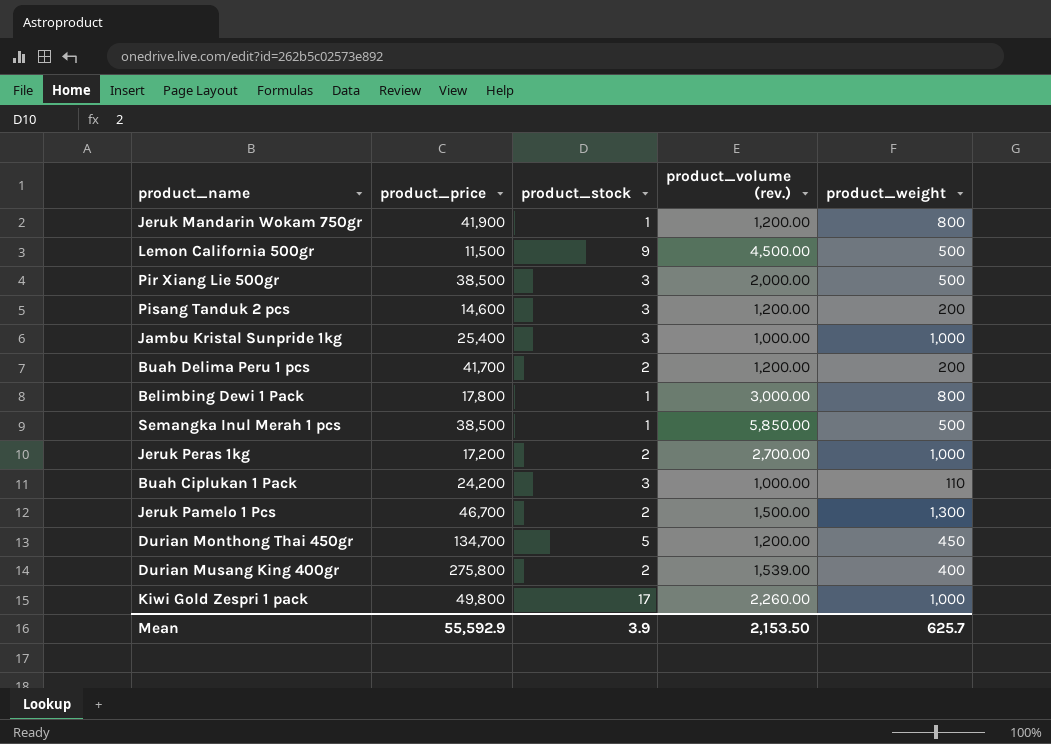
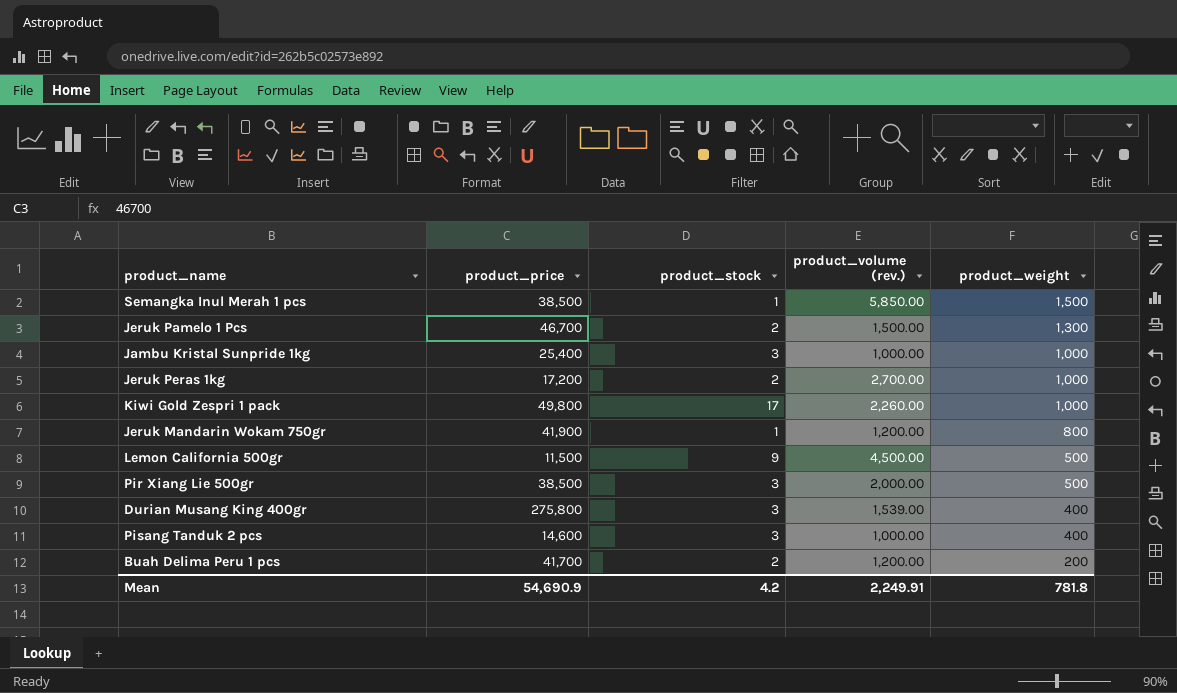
row order: none -> product_weight descending
row Belimbing Dewi 1 Pack: 17,800 | 1 | 3,000.00 | 800 -> none
row Buah Ciplukan 1 Pack: 24,200 | 3 | 1,000.00 | 110 -> none
row Durian Monthong Thai 450gr: 134,700 | 5 | 1,200.00 | 450 -> none
Semangka Inul Merah 1 pcs | product_weight: 500 -> 1,500
Durian Musang King 400gr | product_stock: 2 -> 3
Pisang Tanduk 2 pcs | product_volume (rev.): 1,200.00 -> 1,000.00
Pisang Tanduk 2 pcs | product_weight: 200 -> 400
Mean | product_price: 55,592.9 -> 54,690.9
Mean | product_stock: 3.9 -> 4.2
Mean | product_volume (rev.): 2,153.50 -> 2,249.91
Mean | product_weight: 625.7 -> 781.8

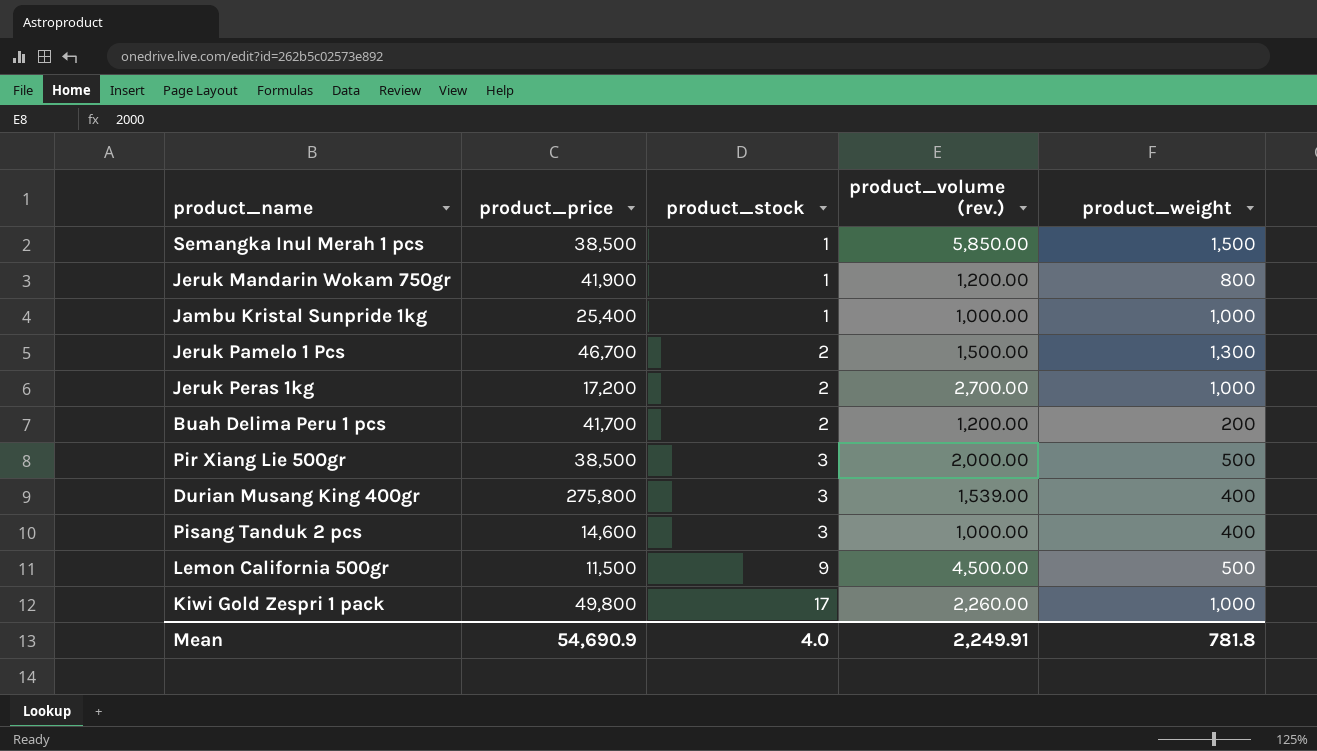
row order: product_weight descending -> product_stock ascending
Jambu Kristal Sunpride 1kg | product_stock: 3 -> 1
Mean | product_stock: 4.2 -> 4.0

